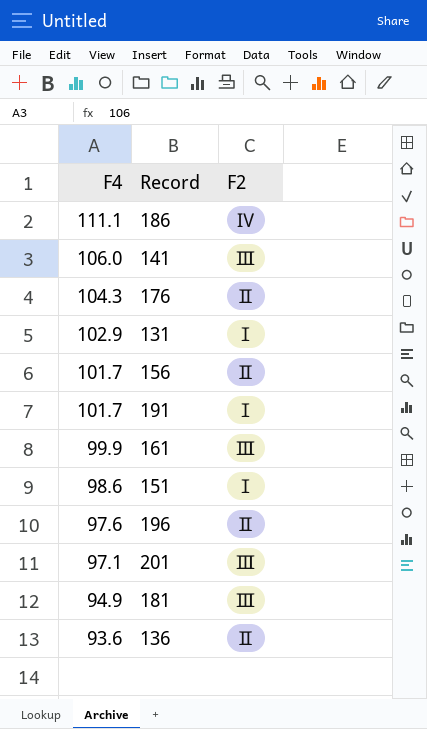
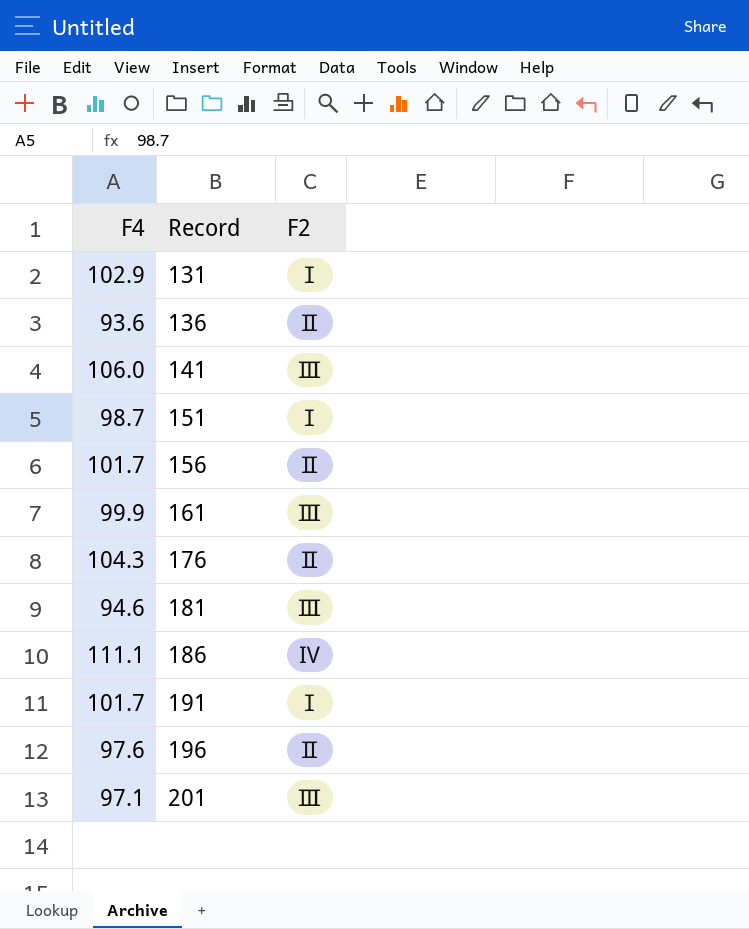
row order: F4 descending -> Record ascending
151 | F4: 98.6 -> 98.7
181 | F4: 94.9 -> 94.6

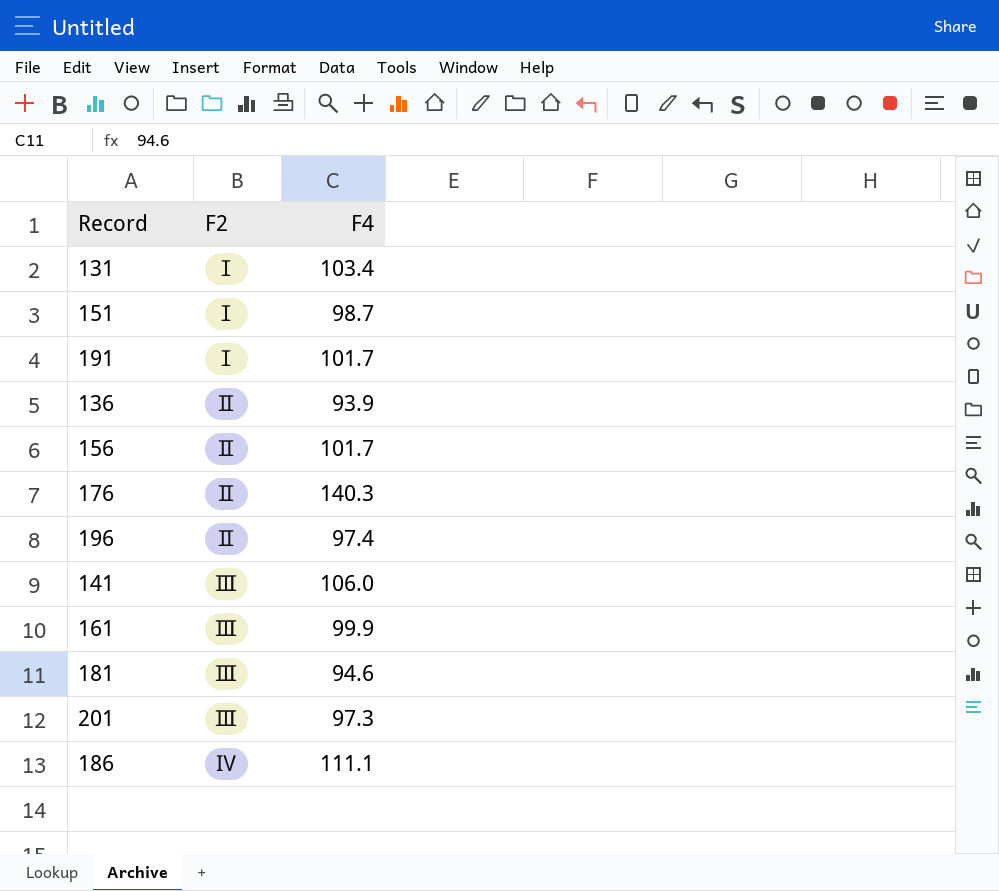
row order: Record ascending -> F2 ascending
column F4 | position: 1 -> 3
131 | F4: 102.9 -> 103.4
136 | F4: 93.6 -> 93.9
176 | F4: 104.3 -> 140.3
196 | F4: 97.6 -> 97.4
201 | F4: 97.1 -> 97.3

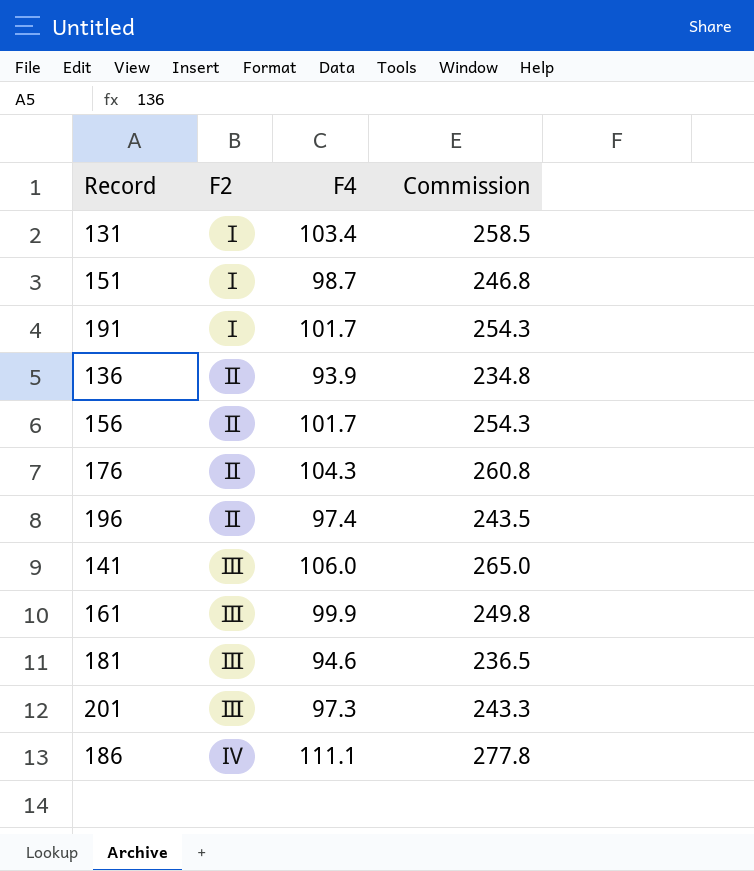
column Commission | formula: none -> [F4] * 2.5
176 | F4: 140.3 -> 104.3

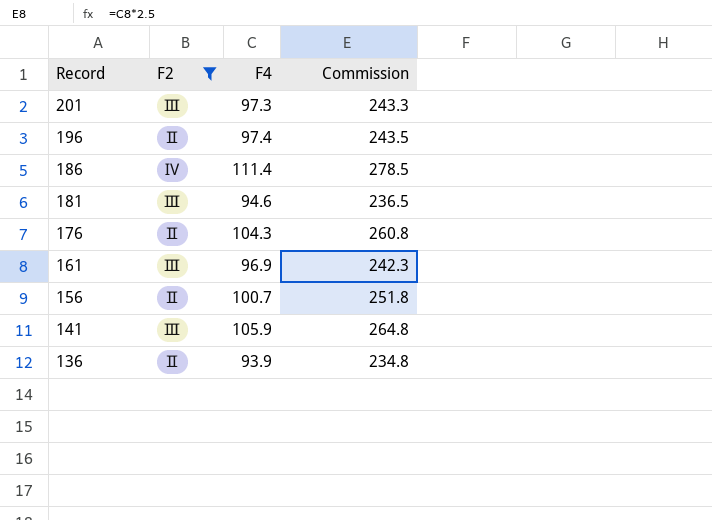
filter: none -> F2 != Ⅰ
row order: F2 ascending -> Record descending
186 | F4: 111.1 -> 111.4
186 | Commission: 277.8 -> 278.5
161 | F4: 99.9 -> 96.9
161 | Commission: 249.8 -> 242.3
156 | F4: 101.7 -> 100.7
156 | Commission: 254.3 -> 251.8
141 | F4: 106.0 -> 105.9
141 | Commission: 265.0 -> 264.8

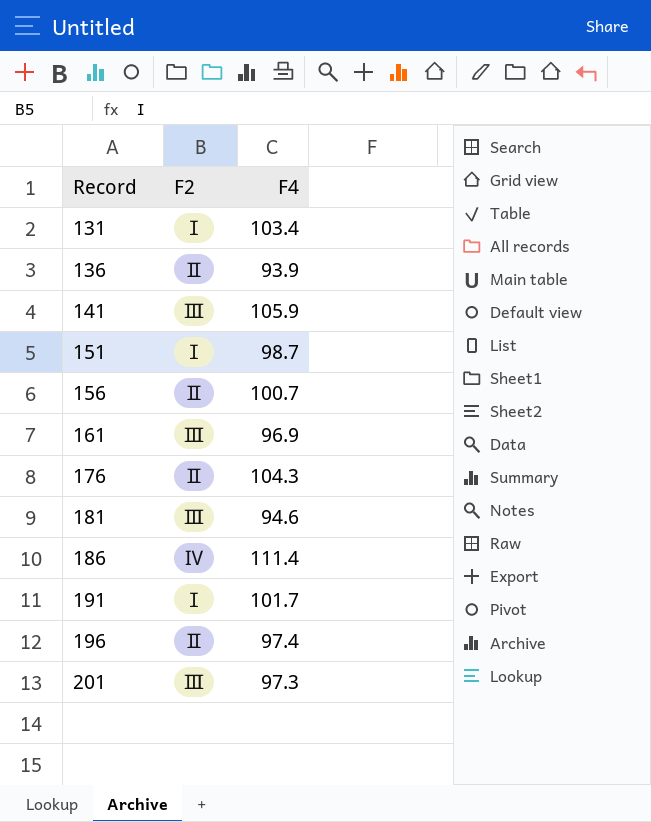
filter: F2 != Ⅰ -> none
row order: Record descending -> Record ascending
column Commission | formula: [F4] * 2.5 -> none

